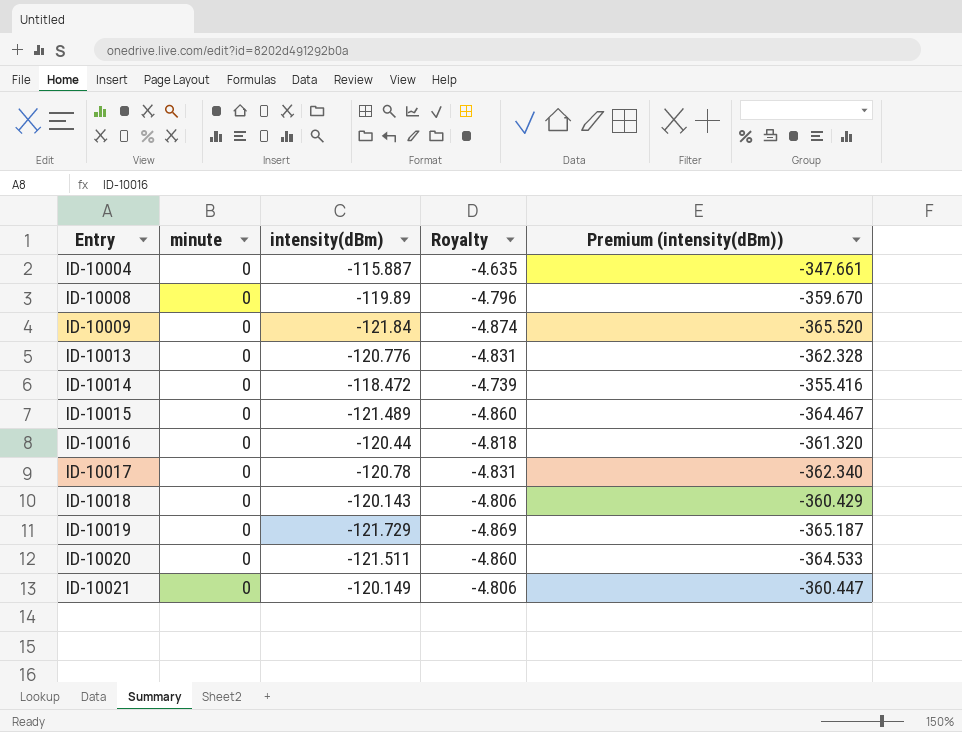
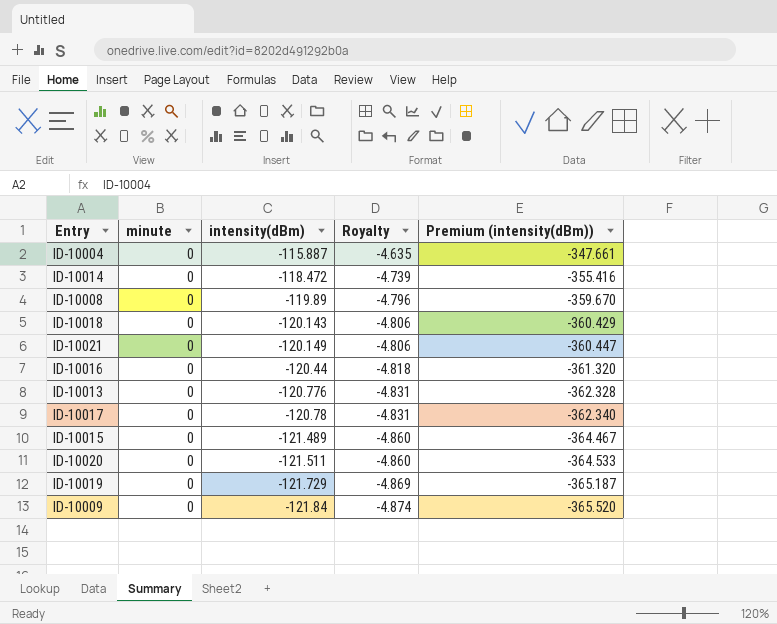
row order: Entry ascending -> intensity(dBm) descending

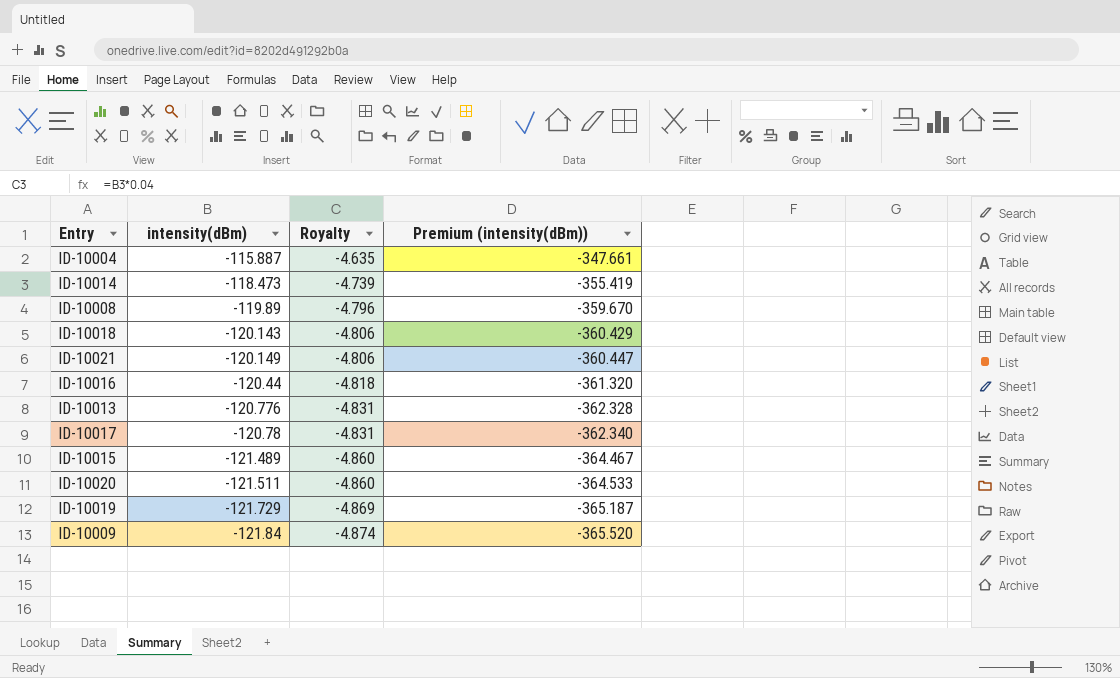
column minute | position: 2 -> none
ID-10014 | intensity(dBm): -118.472 -> -118.473
ID-10014 | Premium (intensity(dBm)): -355.416 -> -355.419

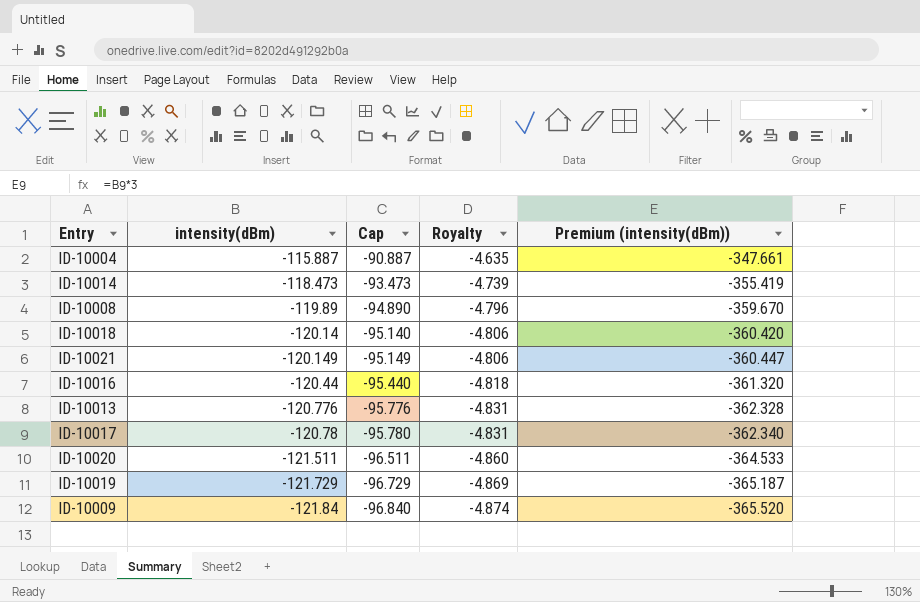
column Cap | formula: none -> [intensity(dBm)] + 25
row ID-10015: -121.489 | -4.860 | -364.467 -> none
ID-10018 | intensity(dBm): -120.143 -> -120.14
ID-10018 | Premium (intensity(dBm)): -360.429 -> -360.420

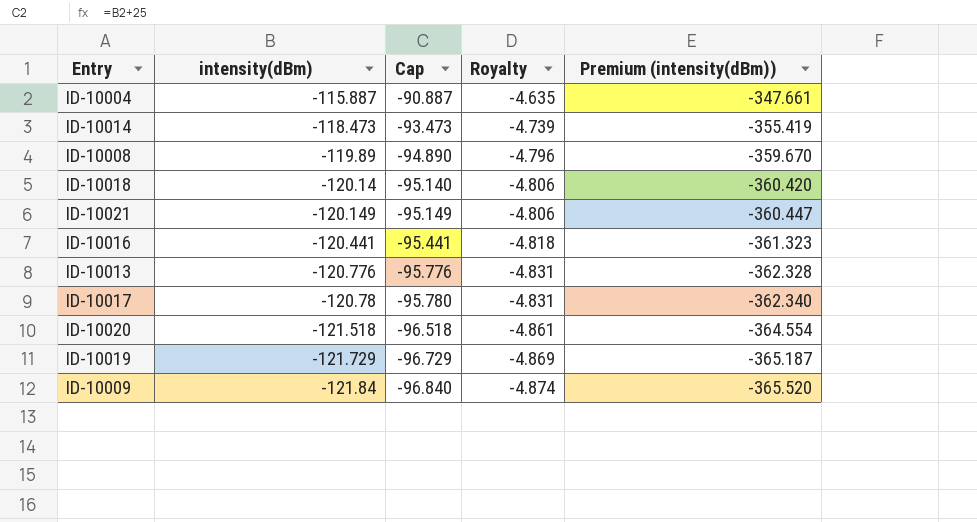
ID-10016 | intensity(dBm): -120.44 -> -120.441
ID-10016 | Cap: -95.440 -> -95.441
ID-10016 | Premium (intensity(dBm)): -361.320 -> -361.323
ID-10020 | intensity(dBm): -121.511 -> -121.518
ID-10020 | Cap: -96.511 -> -96.518
ID-10020 | Royalty: -4.860 -> -4.861
ID-10020 | Premium (intensity(dBm)): -364.533 -> -364.554

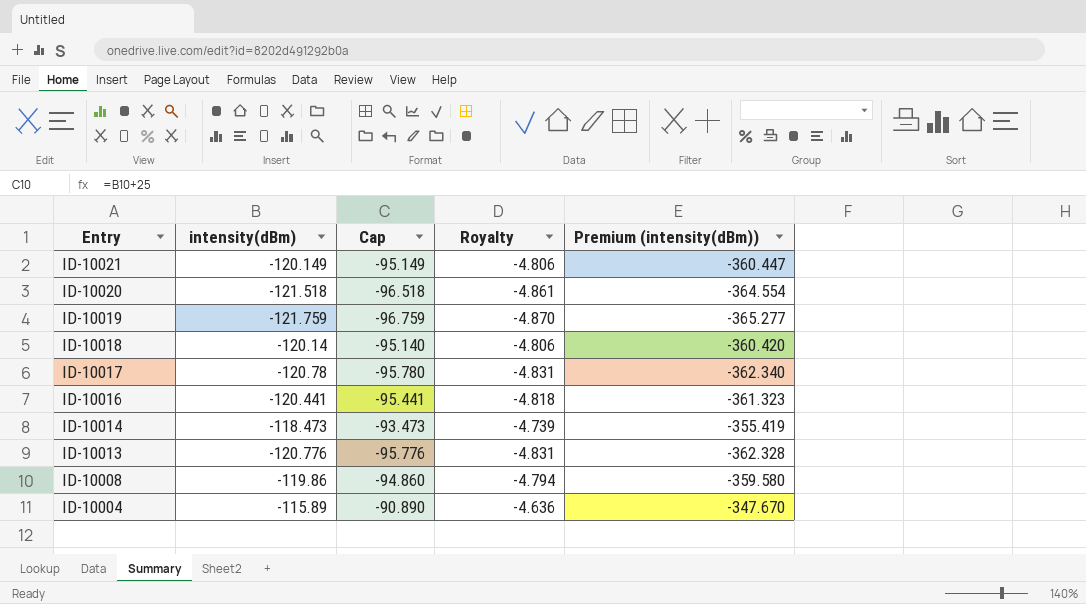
row order: intensity(dBm) descending -> Entry descending
row ID-10009: -121.84 | -96.840 | -4.874 | -365.520 -> none
ID-10019 | intensity(dBm): -121.729 -> -121.759
ID-10019 | Cap: -96.729 -> -96.759
ID-10019 | Royalty: -4.869 -> -4.870
ID-10019 | Premium (intensity(dBm)): -365.187 -> -365.277
ID-10008 | intensity(dBm): -119.89 -> -119.86
ID-10008 | Cap: -94.890 -> -94.860
ID-10008 | Royalty: -4.796 -> -4.794
ID-10008 | Premium (intensity(dBm)): -359.670 -> -359.580
ID-10004 | intensity(dBm): -115.887 -> -115.89
ID-10004 | Cap: -90.887 -> -90.890
ID-10004 | Royalty: -4.635 -> -4.636
ID-10004 | Premium (intensity(dBm)): -347.661 -> -347.670

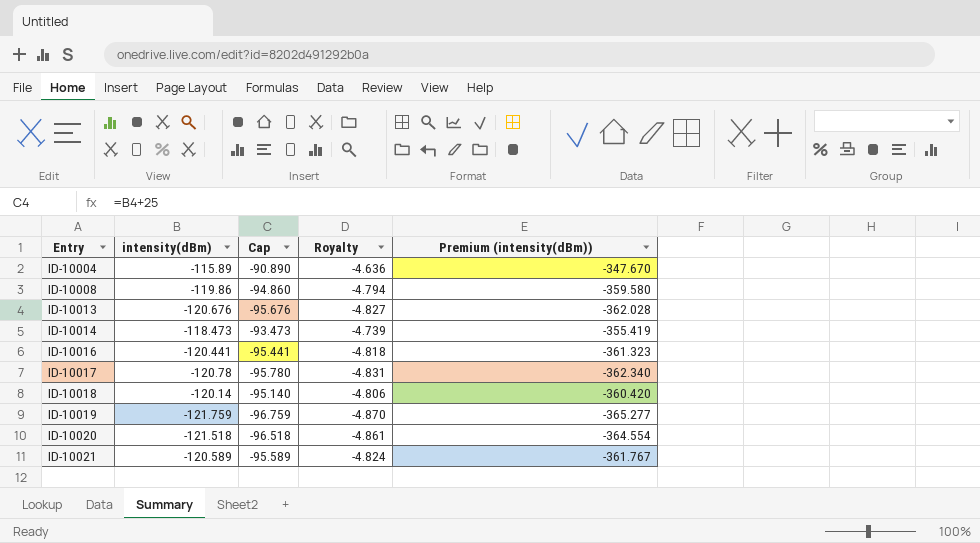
row order: Entry descending -> Entry ascending
ID-10013 | intensity(dBm): -120.776 -> -120.676
ID-10013 | Cap: -95.776 -> -95.676
ID-10013 | Royalty: -4.831 -> -4.827
ID-10013 | Premium (intensity(dBm)): -362.328 -> -362.028
ID-10021 | intensity(dBm): -120.149 -> -120.589
ID-10021 | Cap: -95.149 -> -95.589
ID-10021 | Royalty: -4.806 -> -4.824
ID-10021 | Premium (intensity(dBm)): -360.447 -> -361.767

